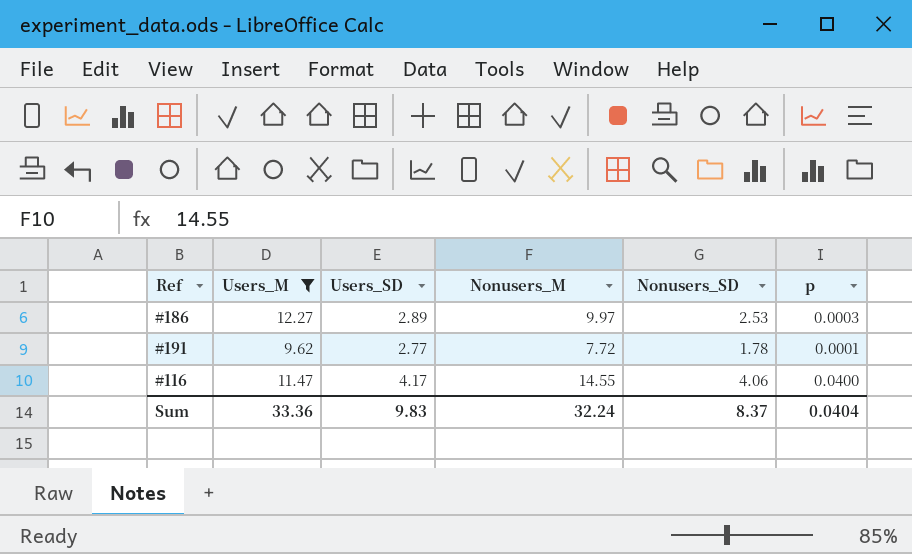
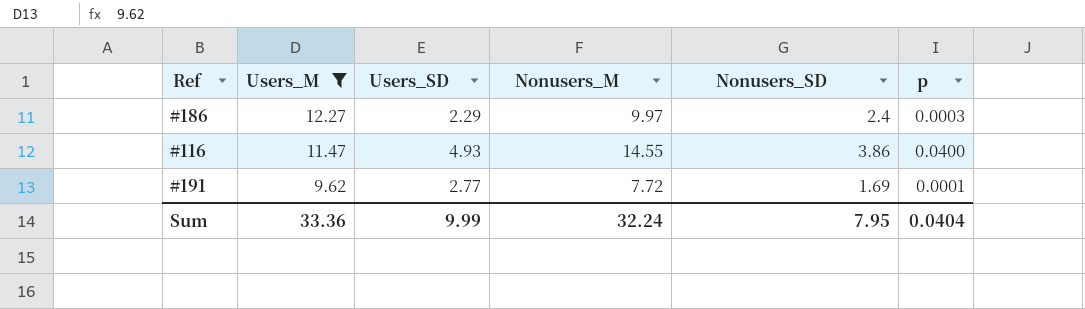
row order: none -> Users_M descending
#186 | Users_SD: 2.89 -> 2.29
#186 | Nonusers_SD: 2.53 -> 2.4
#116 | Users_SD: 4.17 -> 4.93
#116 | Nonusers_SD: 4.06 -> 3.86
#191 | Nonusers_SD: 1.78 -> 1.69
Sum | Users_SD: 9.83 -> 9.99
Sum | Nonusers_SD: 8.37 -> 7.95

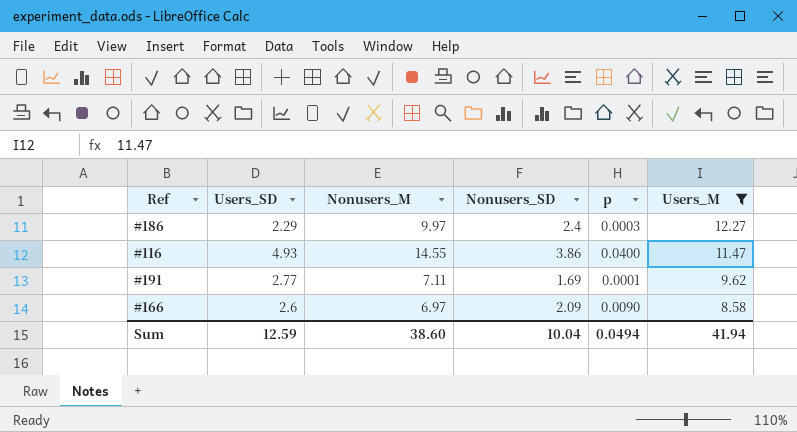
column Users_M | position: 2 -> 6
#191 | Nonusers_M: 7.72 -> 7.11
row #166: none -> 2.6 | 6.97 | 2.09 | 0.0090 | 8.58
Sum | Users_SD: 9.99 -> 12.59
Sum | Nonusers_M: 32.24 -> 38.60
Sum | Nonusers_SD: 7.95 -> 10.04
Sum | p: 0.0404 -> 0.0494
Sum | Users_M: 33.36 -> 41.94

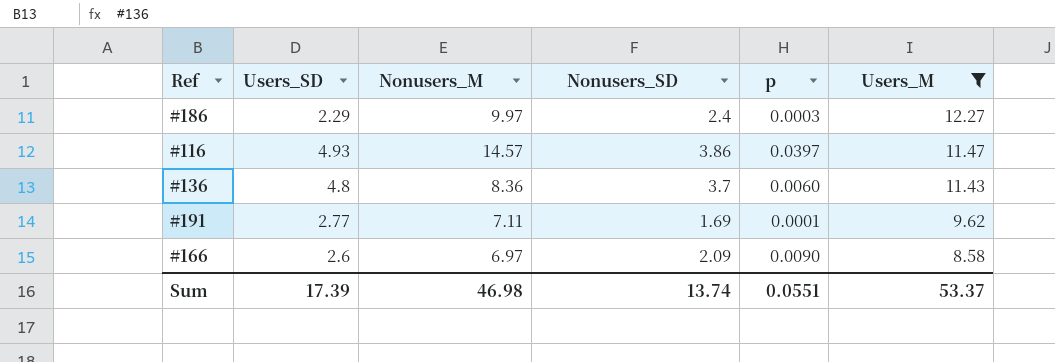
#116 | Nonusers_M: 14.55 -> 14.57
#116 | p: 0.0400 -> 0.0397
row #136: none -> 4.8 | 8.36 | 3.7 | 0.0060 | 11.43
Sum | Users_SD: 12.59 -> 17.39
Sum | Nonusers_M: 38.60 -> 46.98
Sum | Nonusers_SD: 10.04 -> 13.74
Sum | p: 0.0494 -> 0.0551
Sum | Users_M: 41.94 -> 53.37

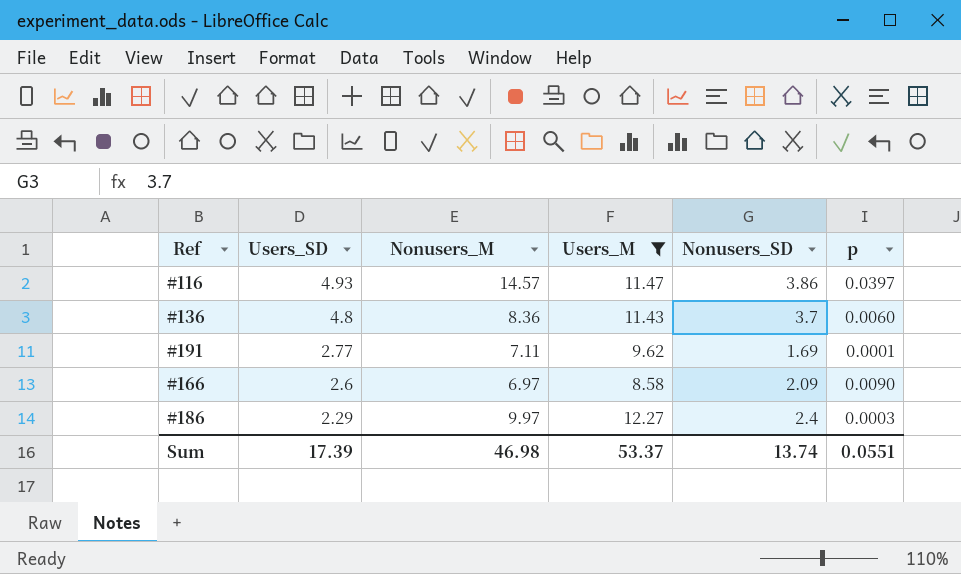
row order: Users_M descending -> Users_SD descending
column Users_M | position: 6 -> 4

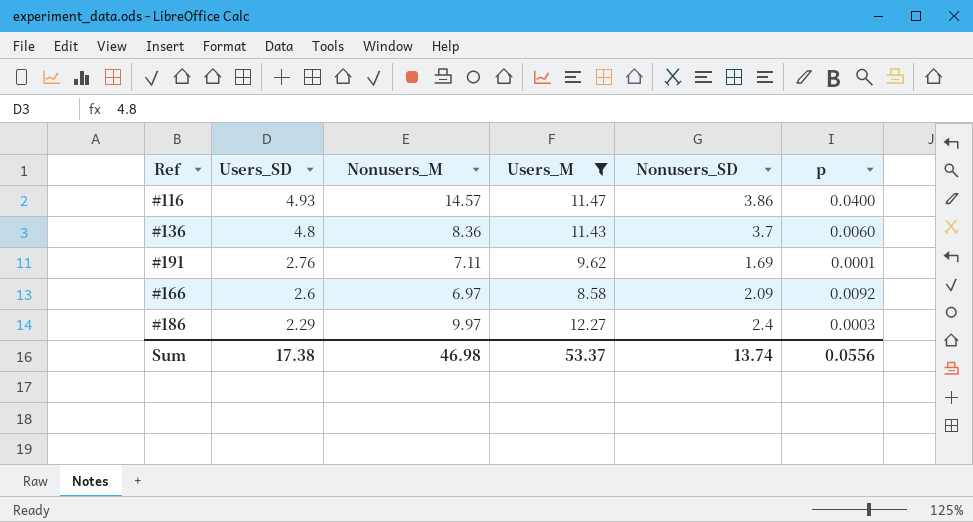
#116 | p: 0.0397 -> 0.0400
#191 | Users_SD: 2.77 -> 2.76
#166 | p: 0.0090 -> 0.0092
Sum | Users_SD: 17.39 -> 17.38
Sum | p: 0.0551 -> 0.0556

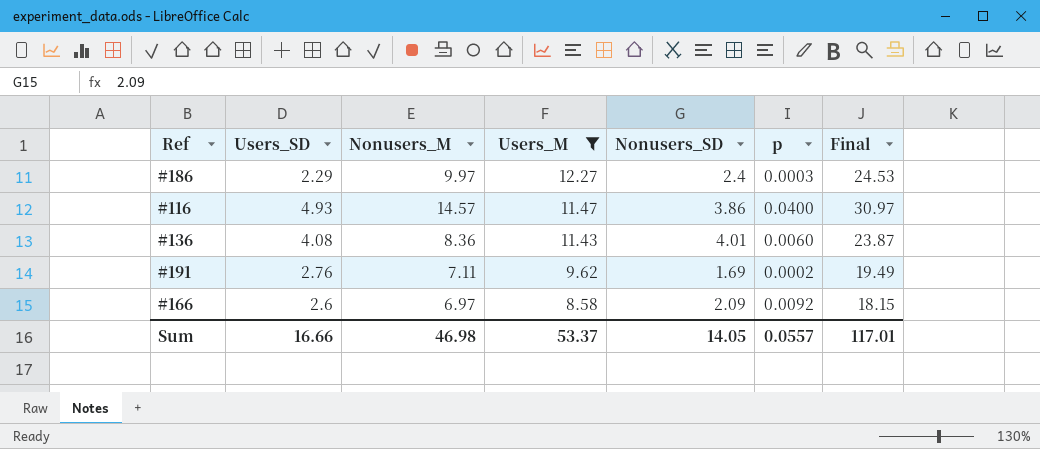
row order: Users_SD descending -> Users_M descending
column Final | formula: none -> [Users_SD] + [Nonusers_M] + [Users_M]
#136 | Users_SD: 4.8 -> 4.08
#136 | Nonusers_SD: 3.7 -> 4.01
#191 | p: 0.0001 -> 0.0002
Sum | Users_SD: 17.38 -> 16.66
Sum | Nonusers_SD: 13.74 -> 14.05
Sum | p: 0.0556 -> 0.0557

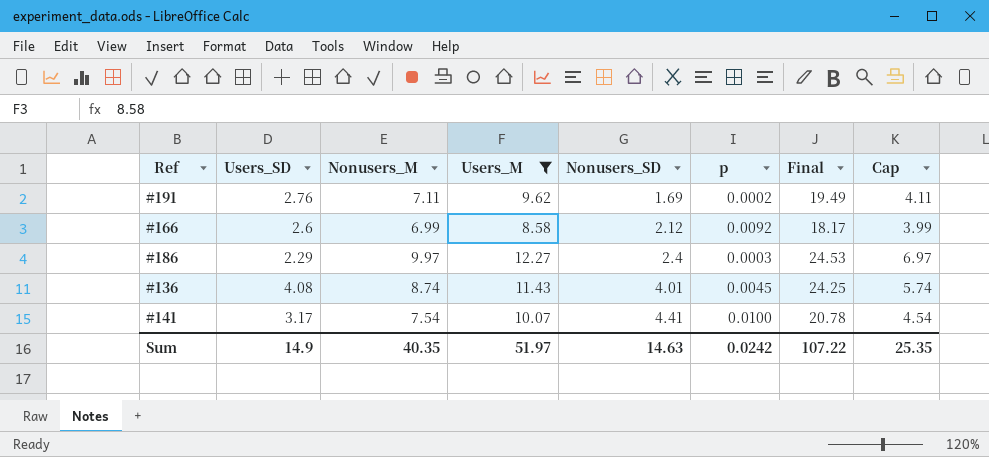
row order: Users_M descending -> Nonusers_SD ascending
column Cap | formula: none -> [Nonusers_M] - 3
row #116: 4.93 | 14.57 | 11.47 | 3.86 | 0.0400 | 30.97 -> none
#166 | Nonusers_M: 6.97 -> 6.99
#166 | Nonusers_SD: 2.09 -> 2.12
#166 | Final: 18.15 -> 18.17
#136 | Nonusers_M: 8.36 -> 8.74
#136 | p: 0.0060 -> 0.0045
#136 | Final: 23.87 -> 24.25
row #141: none -> 3.17 | 7.54 | 10.07 | 4.41 | 0.0100 | 20.78 | 4.54
Sum | Users_SD: 16.66 -> 14.9
Sum | Nonusers_M: 46.98 -> 40.35
Sum | Users_M: 53.37 -> 51.97
Sum | Nonusers_SD: 14.05 -> 14.63
Sum | p: 0.0557 -> 0.0242
Sum | Final: 117.01 -> 107.22

